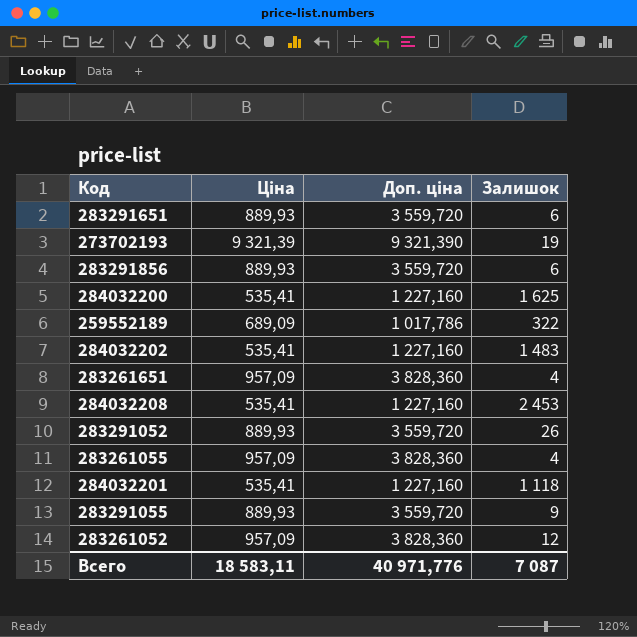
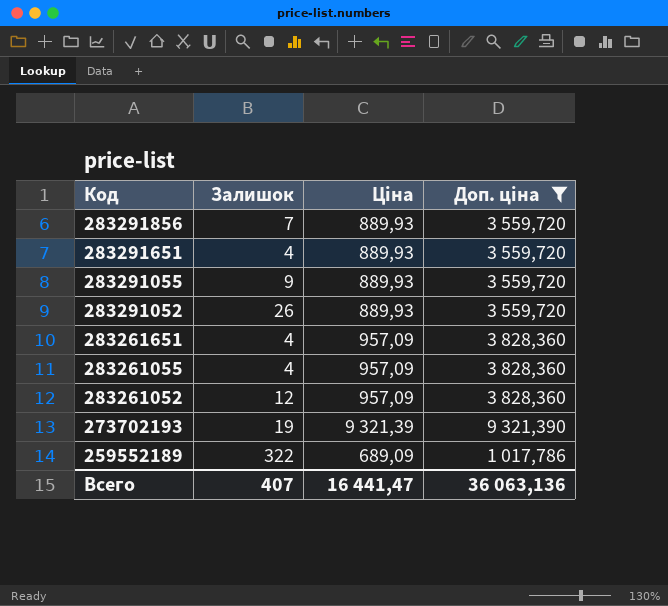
filter: none -> Доп. ціна != 1 227,160
row order: none -> Код descending
column Залишок | position: 4 -> 2
283291856 | Залишок: 6 -> 7
283291651 | Залишок: 6 -> 4
Всего | Залишок: 7 087 -> 407
Всего | Ціна: 18 583,11 -> 16 441,47
Всего | Доп. ціна: 40 971,776 -> 36 063,136

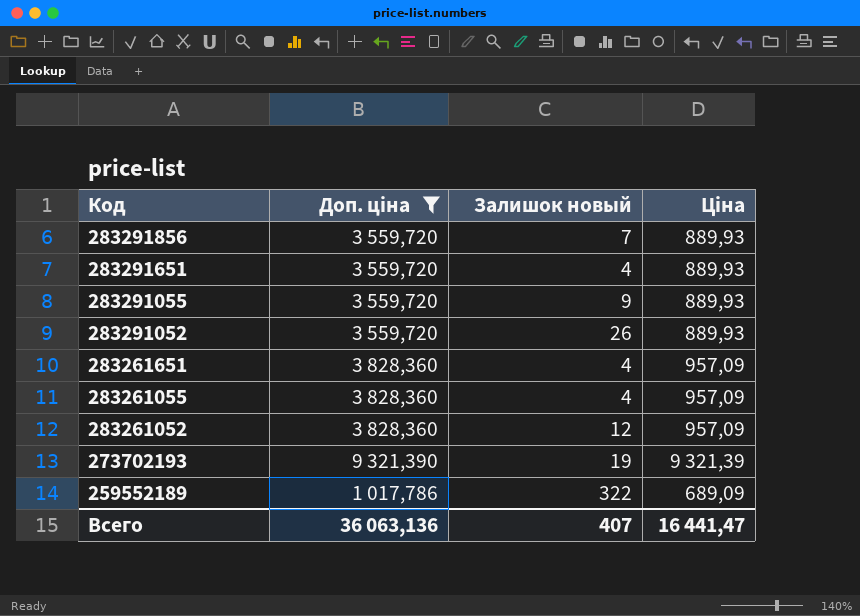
column Доп. ціна | position: 4 -> 2
column name: Залишок -> Залишок новый

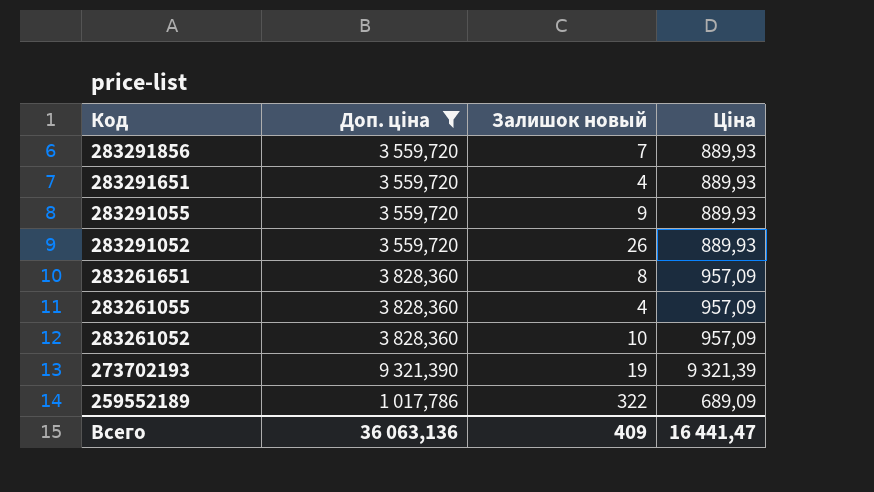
283261651 | Залишок новый: 4 -> 8
283261052 | Залишок новый: 12 -> 10
Всего | Залишок новый: 407 -> 409

